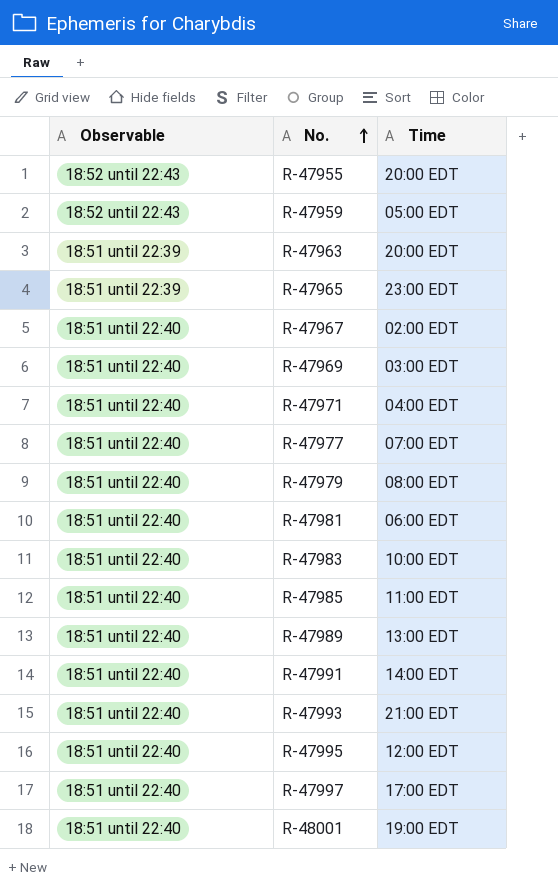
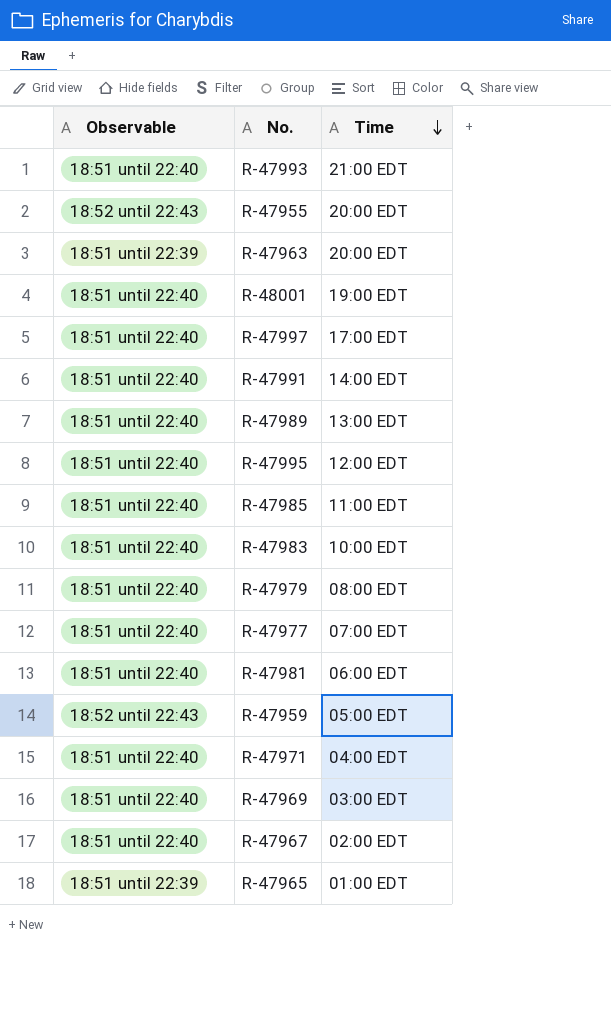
row order: No. ascending -> Time descending
R-47965 | Time: 23:00 EDT -> 01:00 EDT

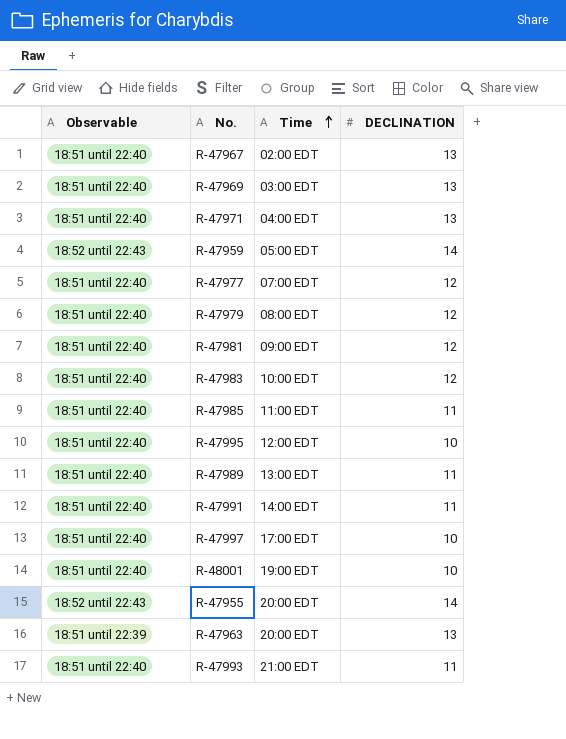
row order: Time descending -> Time ascending
column DECLINATION | position: none -> 4
row R-47965: 18:51 until 22:39 | 01:00 EDT -> none
R-47981 | Time: 06:00 EDT -> 09:00 EDT

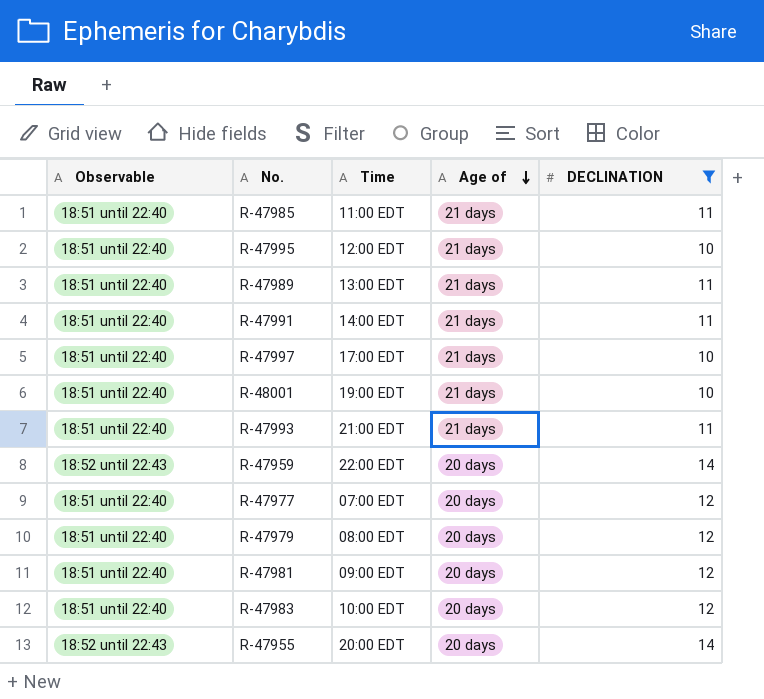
filter: none -> DECLINATION != 13
row order: Time ascending -> Age of descending
column Age of | position: none -> 4
R-47959 | Time: 05:00 EDT -> 22:00 EDT

